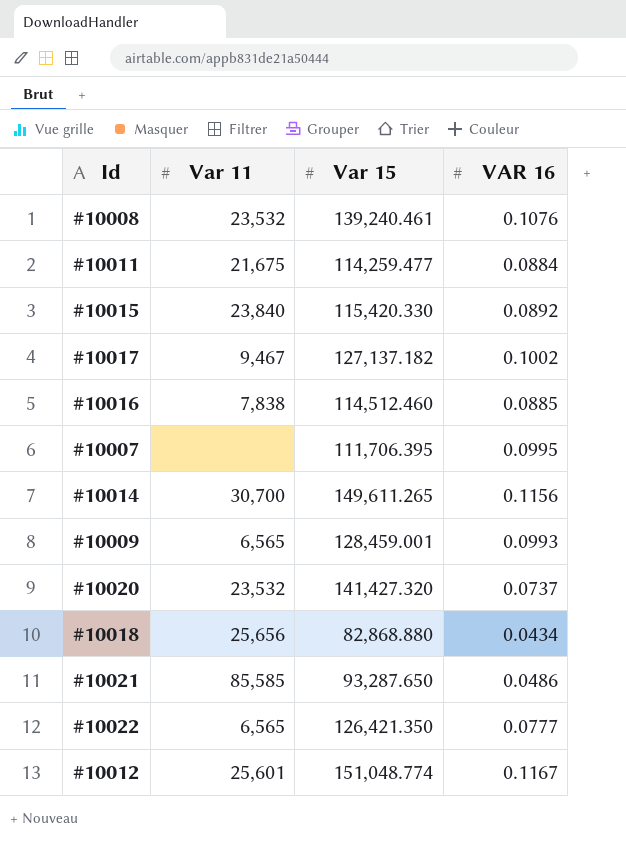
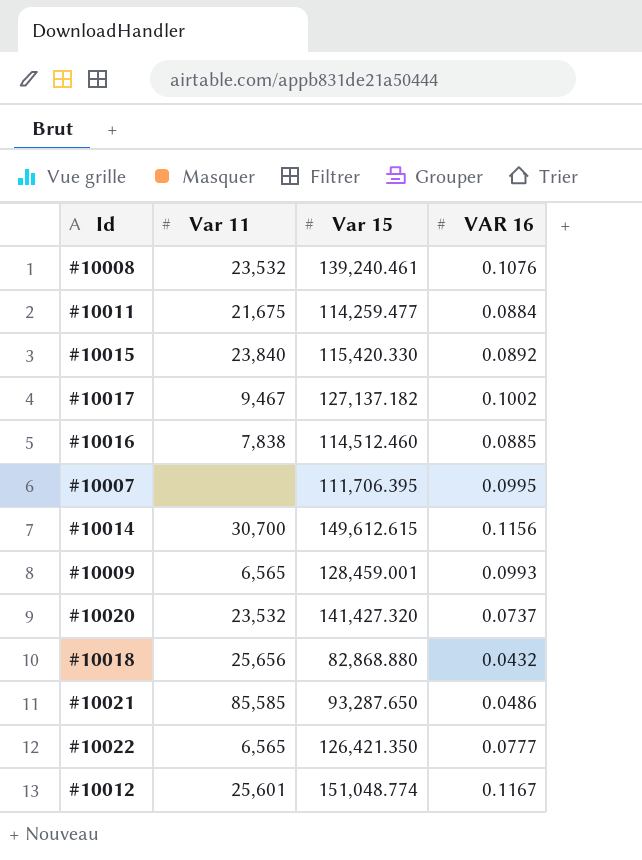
#10014 | Var 15: 149,611.265 -> 149,612.615
#10018 | VAR 16: 0.0434 -> 0.0432

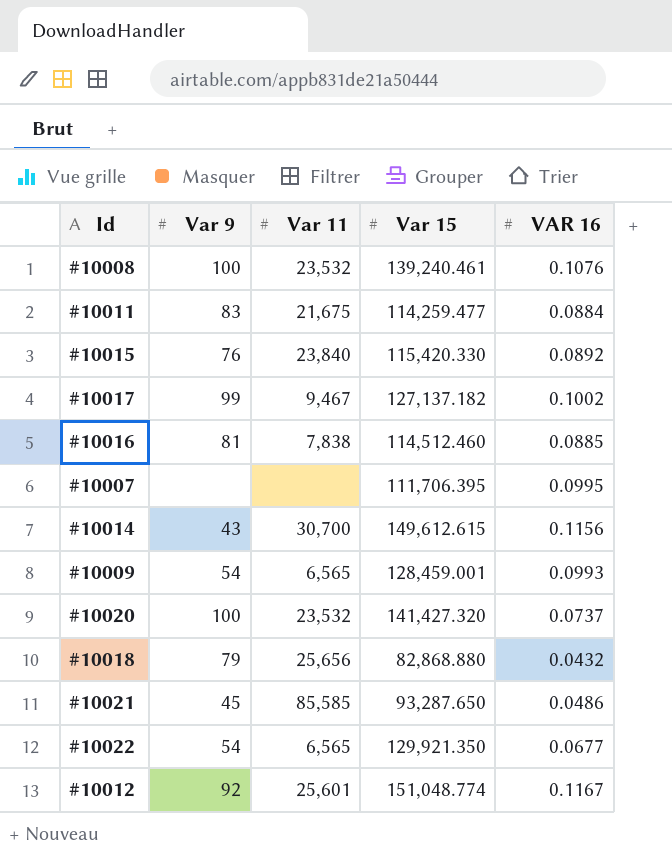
column Var 9 | position: none -> 2
#10022 | Var 15: 126,421.350 -> 129,921.350
#10022 | VAR 16: 0.0777 -> 0.0677

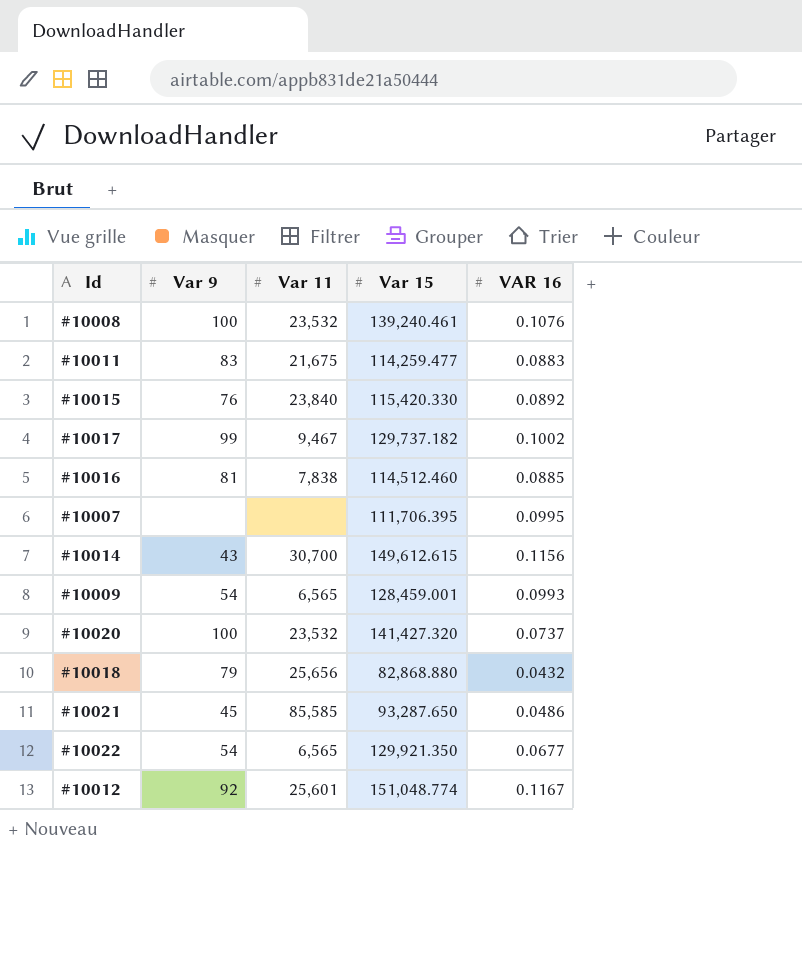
#10011 | VAR 16: 0.0884 -> 0.0883
#10017 | Var 15: 127,137.182 -> 129,737.182

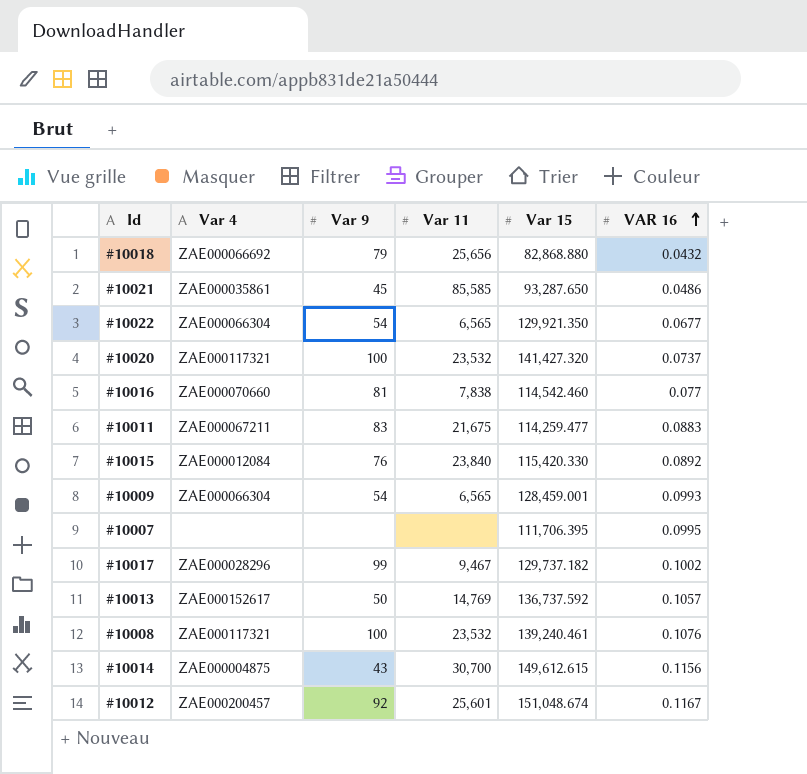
row order: none -> VAR 16 ascending
column Var 4 | position: none -> 2
#10016 | Var 15: 114,512.460 -> 114,542.460
#10016 | VAR 16: 0.0885 -> 0.077
row #10013: none -> ZAE000152617 | 50 | 14,769 | 136,737.592 | 0.1057
#10012 | Var 15: 151,048.774 -> 151,048.674

